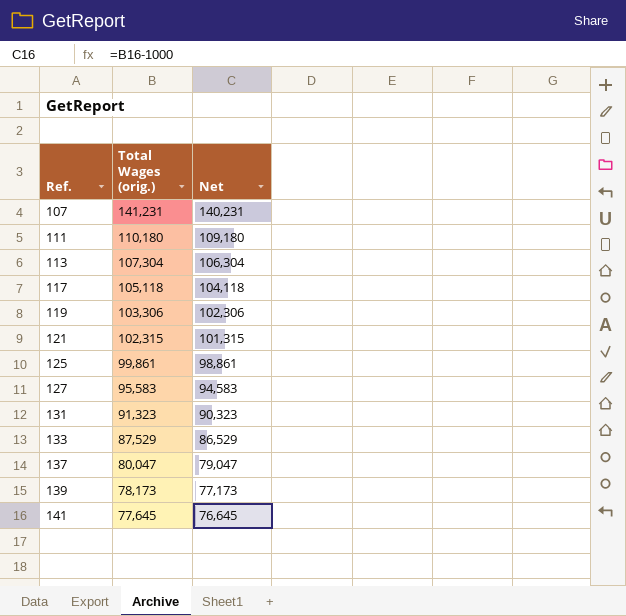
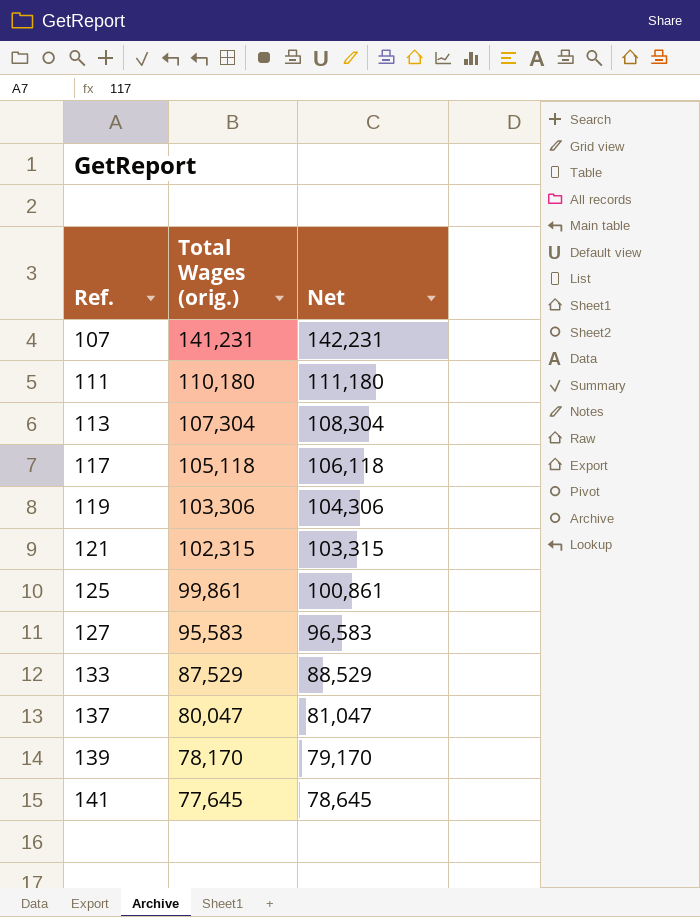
column Net | formula: [Total Wages (orig.)] - 1000 -> [Total Wages (orig.)] + 1000
row 131: 91,323 | 90,323 -> none
139 | Total Wages (orig.): 78,173 -> 78,170

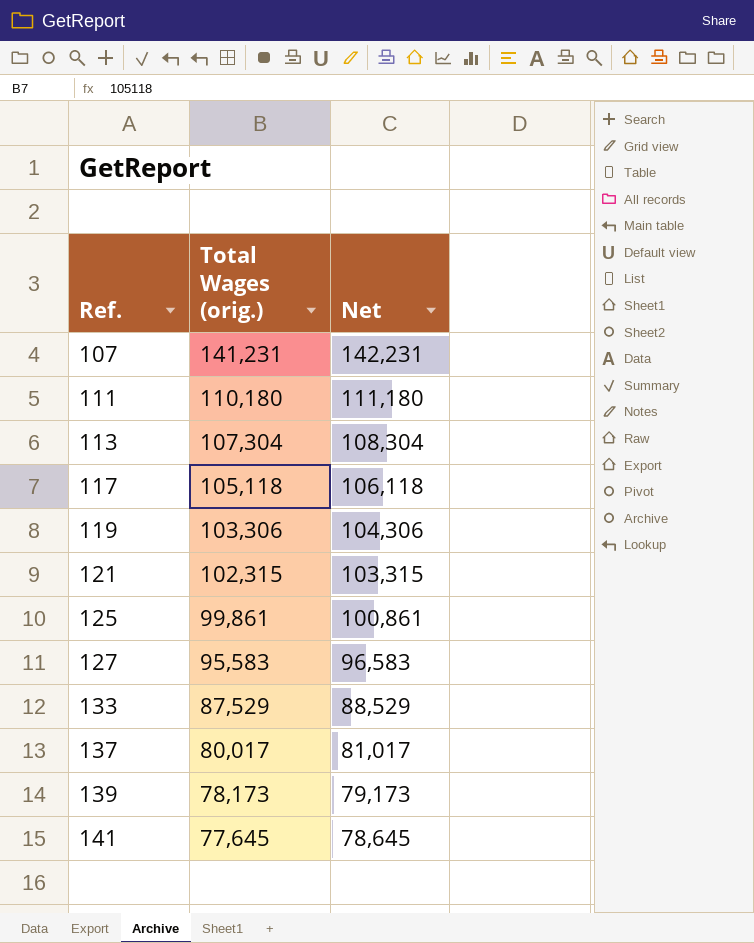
137 | Total Wages (orig.): 80,047 -> 80,017
137 | Net: 81,047 -> 81,017
139 | Total Wages (orig.): 78,170 -> 78,173
139 | Net: 79,170 -> 79,173

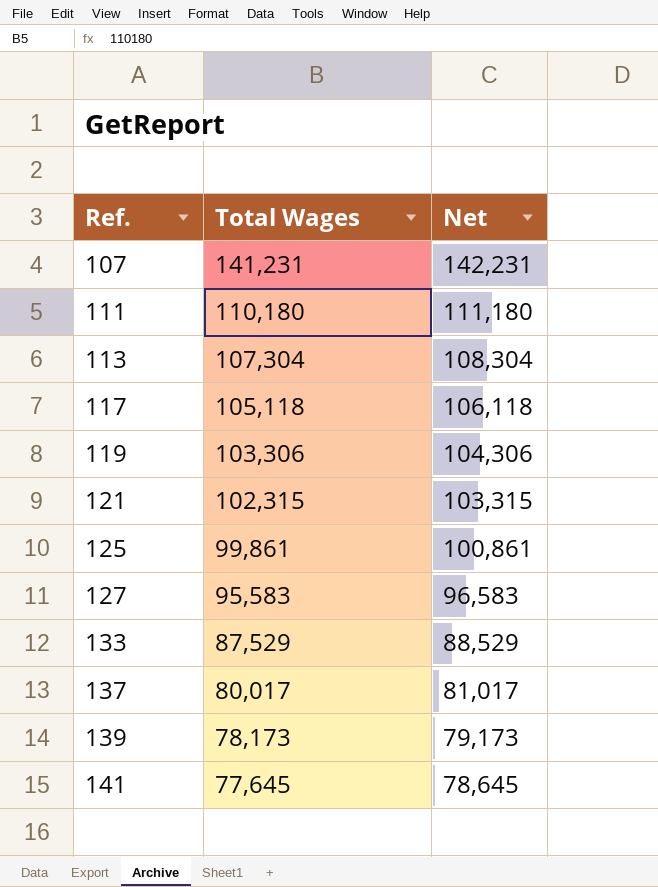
column name: Total Wages (orig.) -> Total Wages

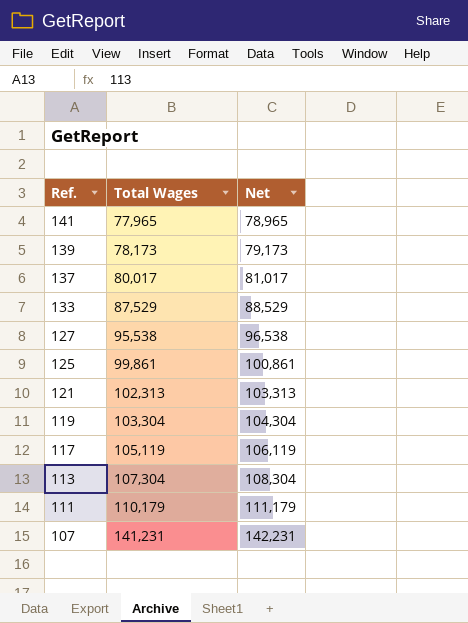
row order: Ref. ascending -> Ref. descending
141 | Total Wages: 77,645 -> 77,965
141 | Net: 78,645 -> 78,965
127 | Total Wages: 95,583 -> 95,538
127 | Net: 96,583 -> 96,538
121 | Total Wages: 102,315 -> 102,313
121 | Net: 103,315 -> 103,313
119 | Total Wages: 103,306 -> 103,304
119 | Net: 104,306 -> 104,304
117 | Total Wages: 105,118 -> 105,119
117 | Net: 106,118 -> 106,119
111 | Total Wages: 110,180 -> 110,179
111 | Net: 111,180 -> 111,179

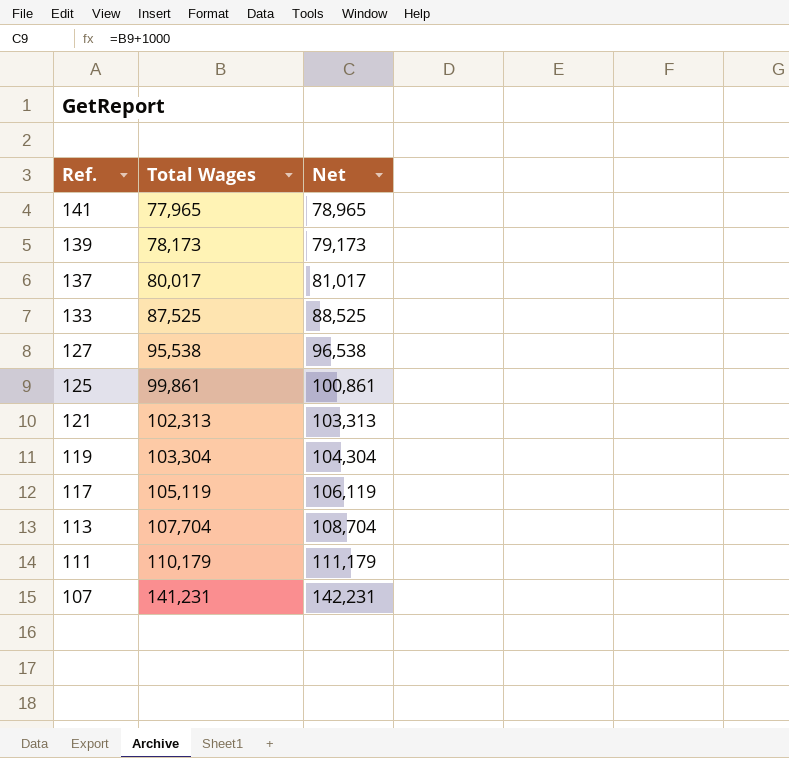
133 | Total Wages: 87,529 -> 87,525
133 | Net: 88,529 -> 88,525
113 | Total Wages: 107,304 -> 107,704
113 | Net: 108,304 -> 108,704

